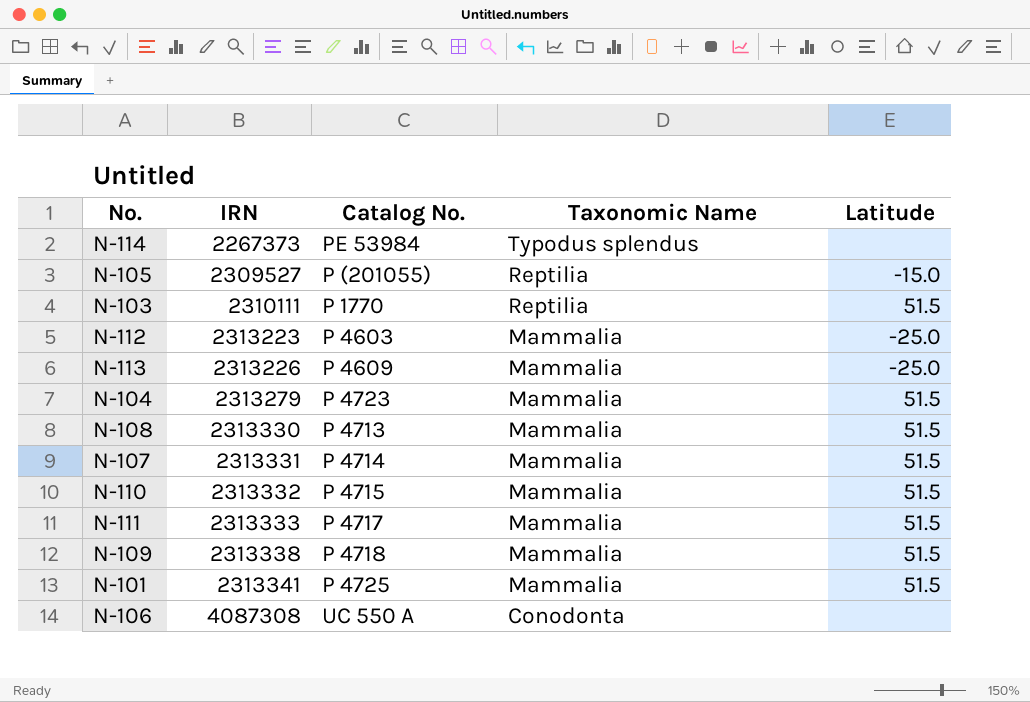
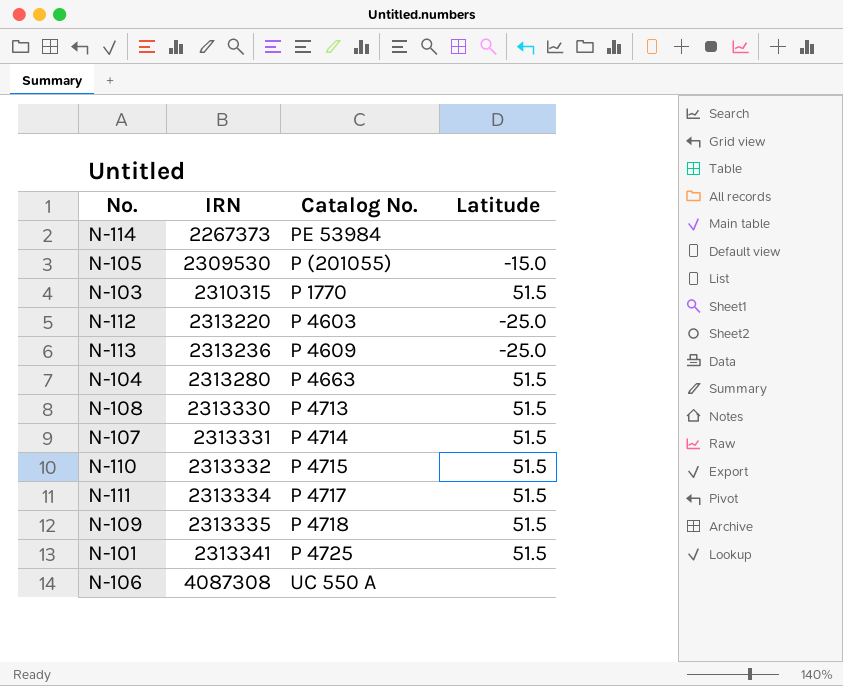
column Taxonomic Name | position: 4 -> none
N-105 | IRN: 2309527 -> 2309530
N-103 | IRN: 2310111 -> 2310315
N-112 | IRN: 2313223 -> 2313220
N-113 | IRN: 2313226 -> 2313236
N-104 | IRN: 2313279 -> 2313280
N-104 | Catalog No.: P 4723 -> P 4663
N-111 | IRN: 2313333 -> 2313334
N-109 | IRN: 2313338 -> 2313335

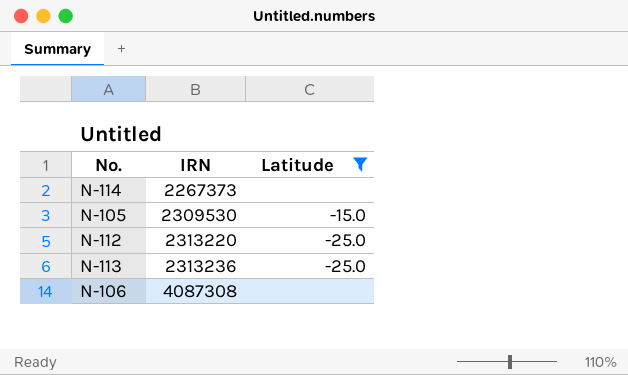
filter: none -> Latitude != 51.5
column Catalog No. | position: 3 -> none

